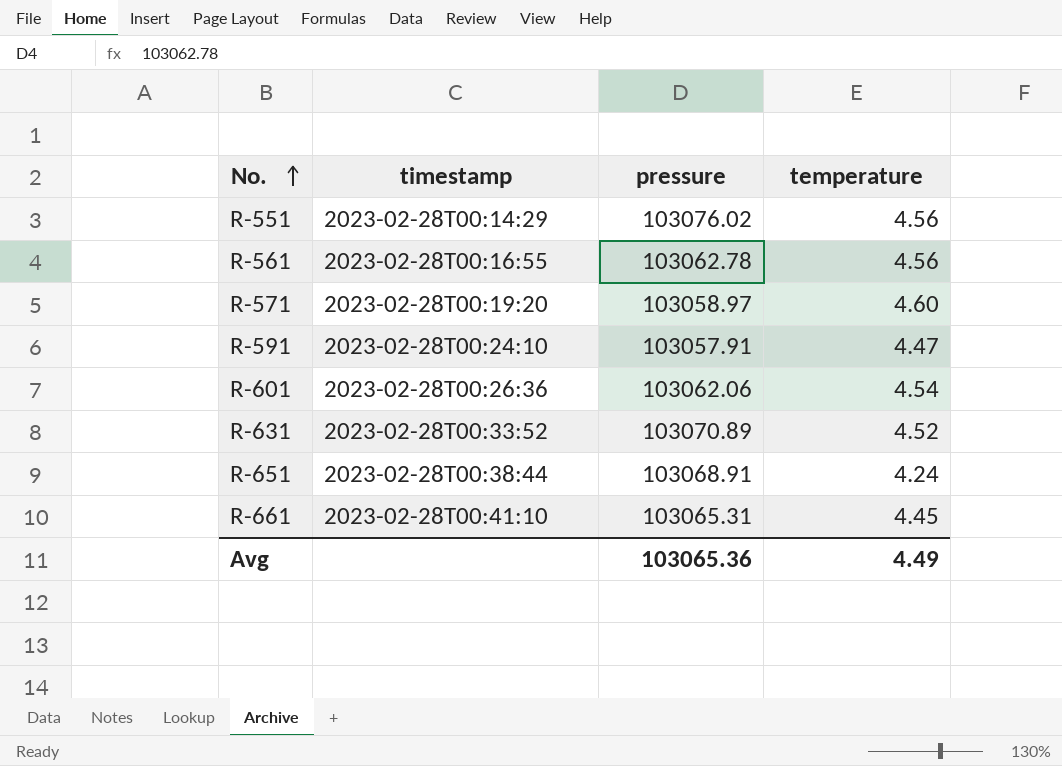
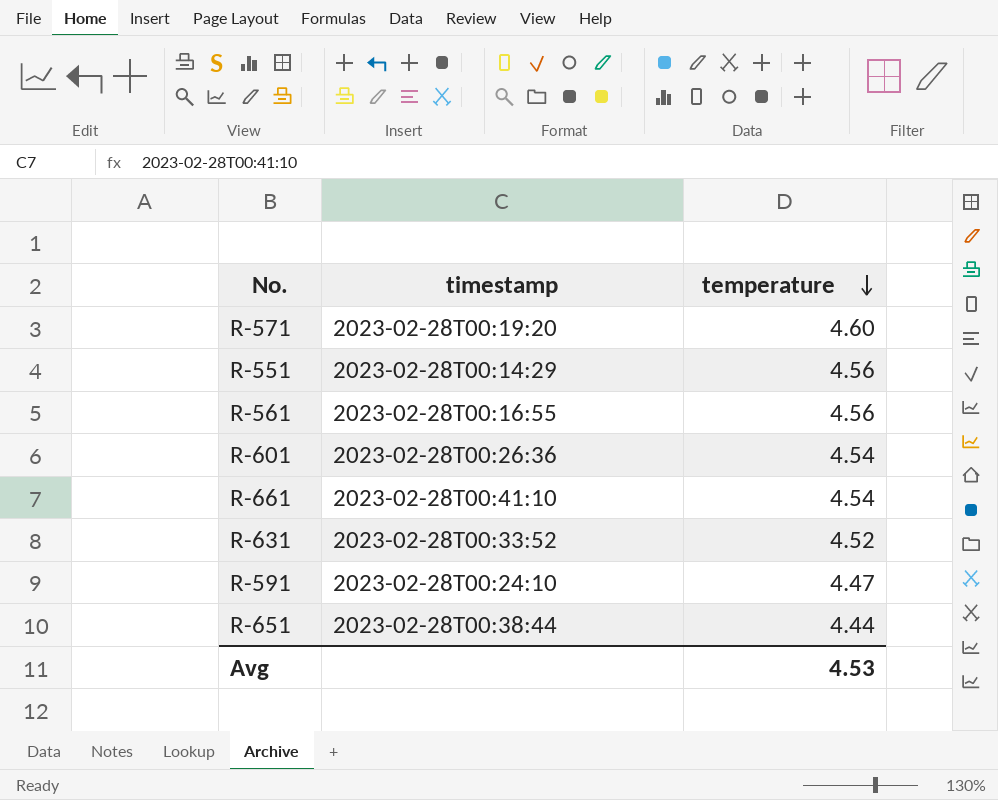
row order: No. ascending -> temperature descending
column pressure | position: 3 -> none
R-661 | temperature: 4.45 -> 4.54
R-651 | temperature: 4.24 -> 4.44
Avg | temperature: 4.49 -> 4.53

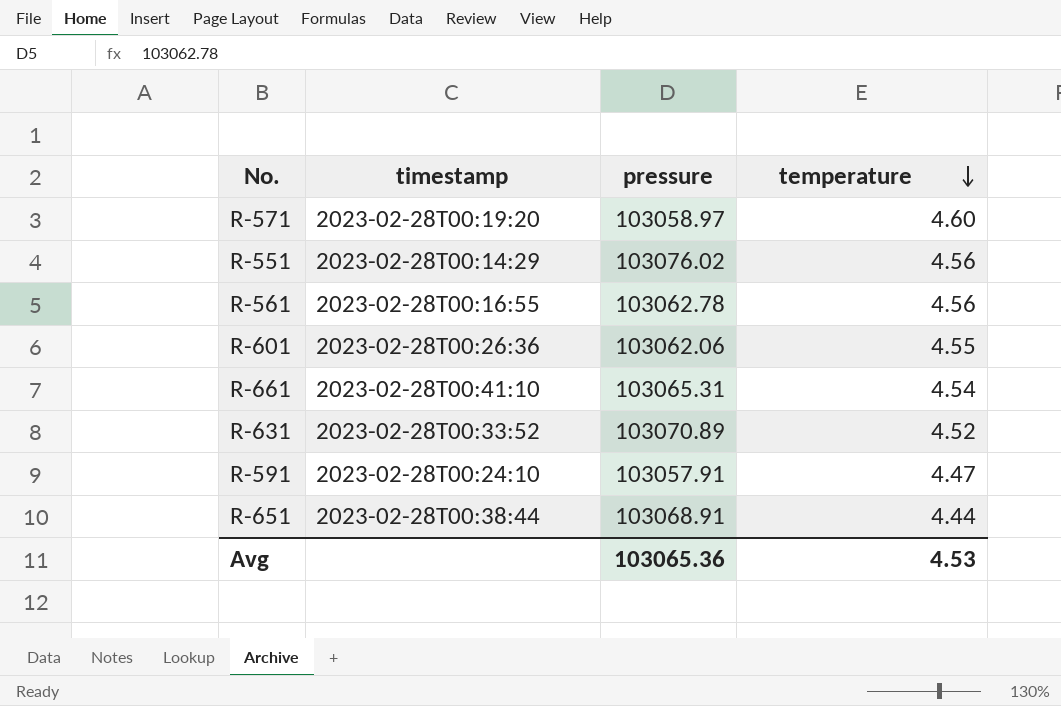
column pressure | position: none -> 3
R-601 | temperature: 4.54 -> 4.55

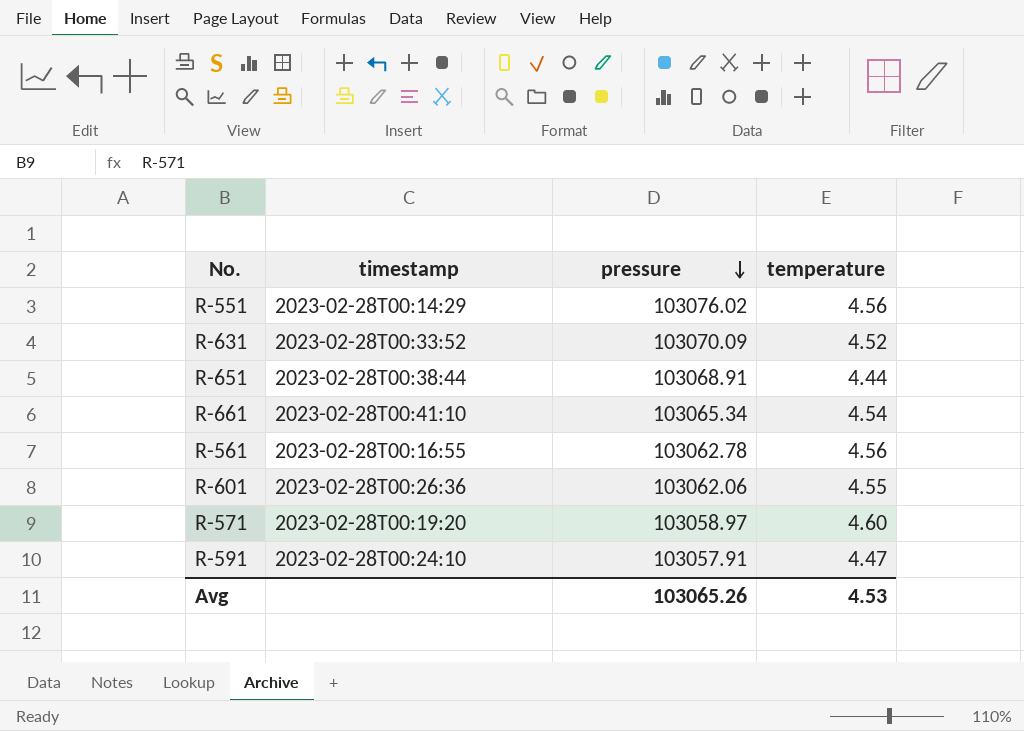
row order: temperature descending -> pressure descending
R-631 | pressure: 103070.89 -> 103070.09
R-661 | pressure: 103065.31 -> 103065.34
Avg | pressure: 103065.36 -> 103065.26

